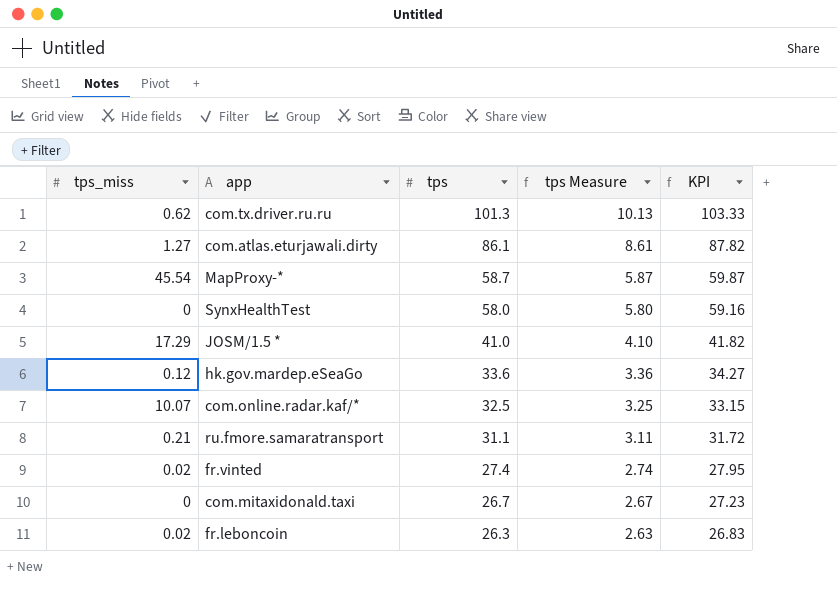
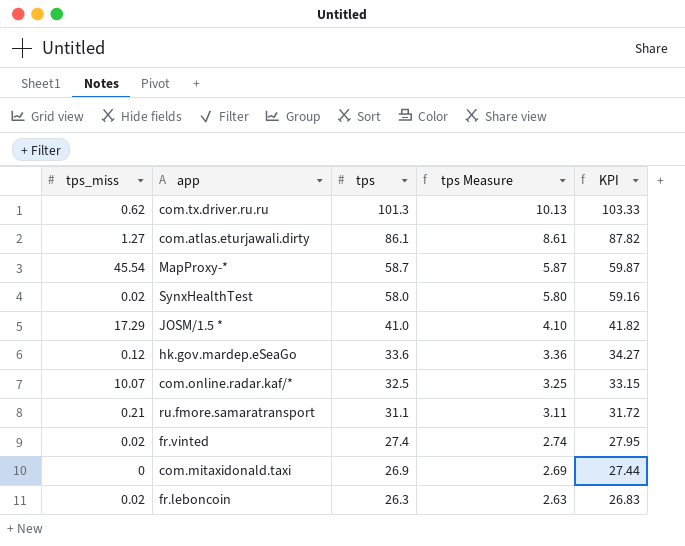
SynxHealthTest | tps_miss: 0 -> 0.02
com.mitaxidonald.taxi | tps: 26.7 -> 26.9
com.mitaxidonald.taxi | tps Measure: 2.67 -> 2.69
com.mitaxidonald.taxi | KPI: 27.23 -> 27.44

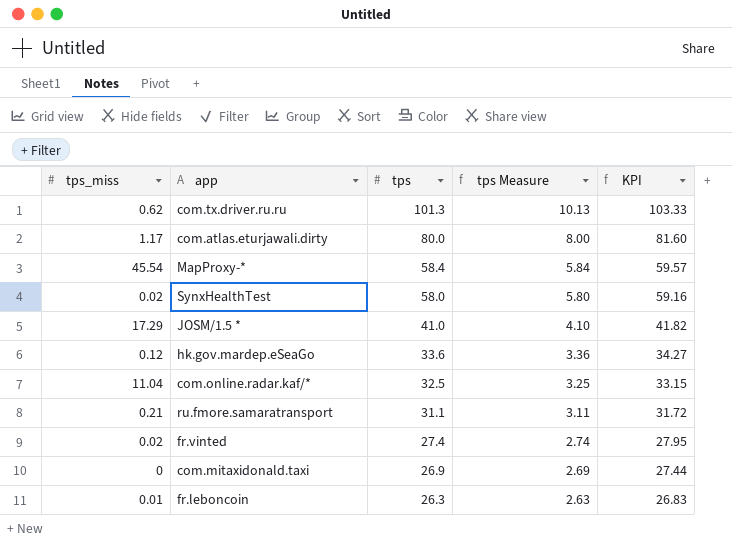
com.atlas.eturjawali.dirty | tps_miss: 1.27 -> 1.17
com.atlas.eturjawali.dirty | tps: 86.1 -> 80.0
com.atlas.eturjawali.dirty | tps Measure: 8.61 -> 8.00
com.atlas.eturjawali.dirty | KPI: 87.82 -> 81.60
MapProxy-* | tps: 58.7 -> 58.4
MapProxy-* | tps Measure: 5.87 -> 5.84
MapProxy-* | KPI: 59.87 -> 59.57
com.online.radar.kaf/* | tps_miss: 10.07 -> 11.04
fr.leboncoin | tps_miss: 0.02 -> 0.01

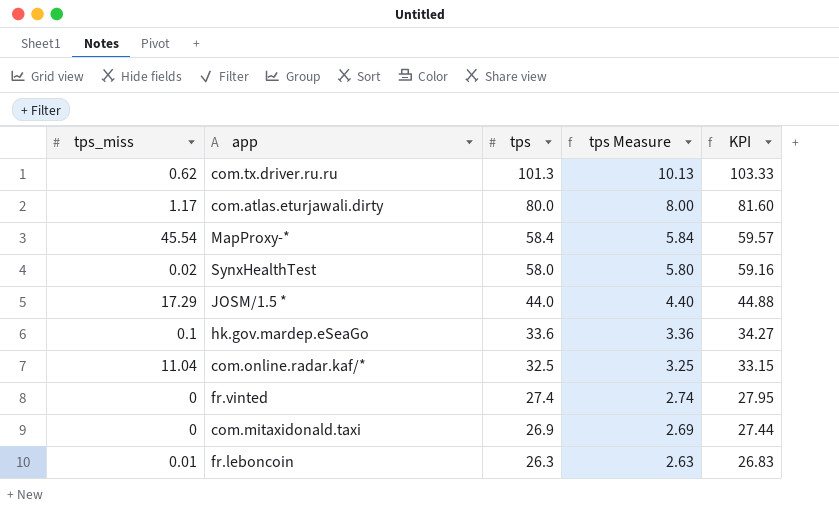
row ru.fmore.samaratransport: 0.21 | 31.1 | 3.11 | 31.72 -> none
JOSM/1.5 * | tps: 41.0 -> 44.0
JOSM/1.5 * | tps Measure: 4.10 -> 4.40
JOSM/1.5 * | KPI: 41.82 -> 44.88
hk.gov.mardep.eSeaGo | tps_miss: 0.12 -> 0.1
fr.vinted | tps_miss: 0.02 -> 0

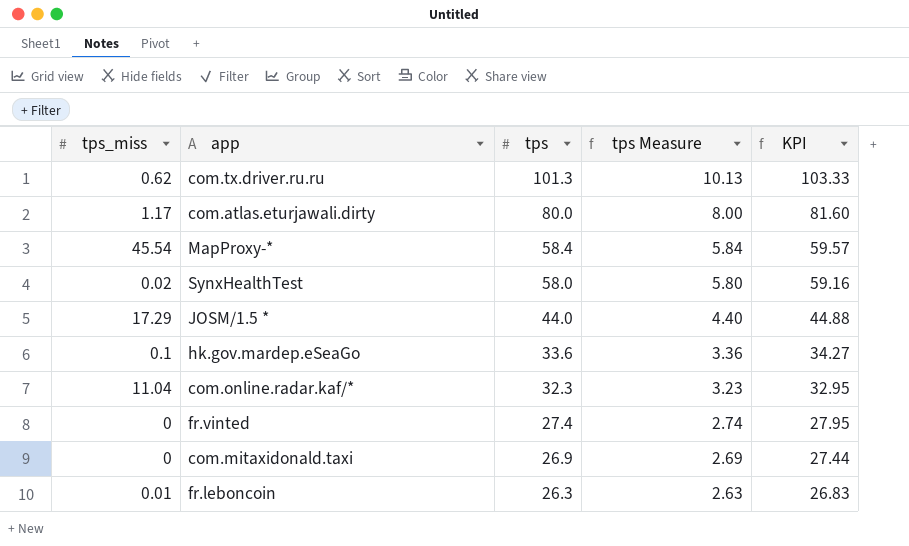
com.online.radar.kaf/* | tps: 32.5 -> 32.3
com.online.radar.kaf/* | tps Measure: 3.25 -> 3.23
com.online.radar.kaf/* | KPI: 33.15 -> 32.95

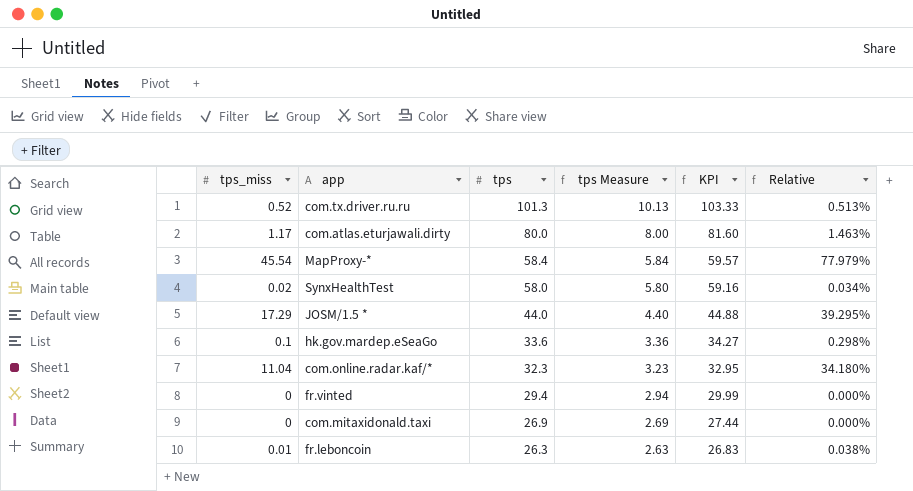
column Relative | formula: none -> [tps_miss] / [tps]
com.tx.driver.ru.ru | tps_miss: 0.62 -> 0.52
fr.vinted | tps: 27.4 -> 29.4
fr.vinted | tps Measure: 2.74 -> 2.94
fr.vinted | KPI: 27.95 -> 29.99

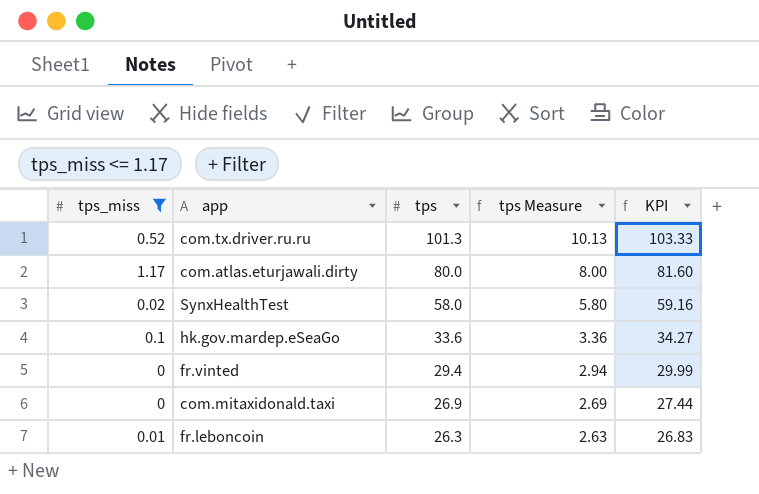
filter: none -> tps_miss <= 1.17
column Relative | formula: [tps_miss] / [tps] -> none

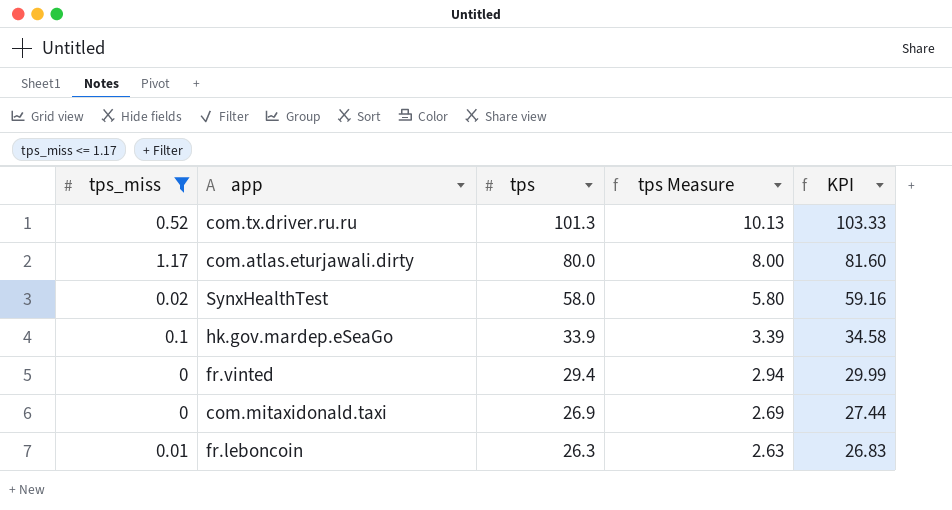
hk.gov.mardep.eSeaGo | tps: 33.6 -> 33.9
hk.gov.mardep.eSeaGo | tps Measure: 3.36 -> 3.39
hk.gov.mardep.eSeaGo | KPI: 34.27 -> 34.58

